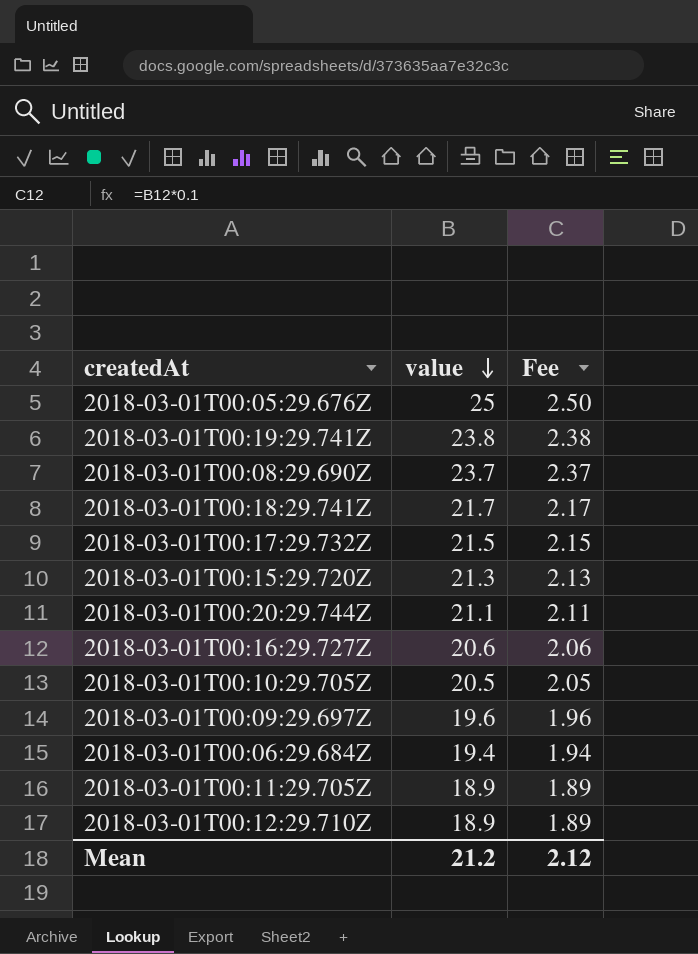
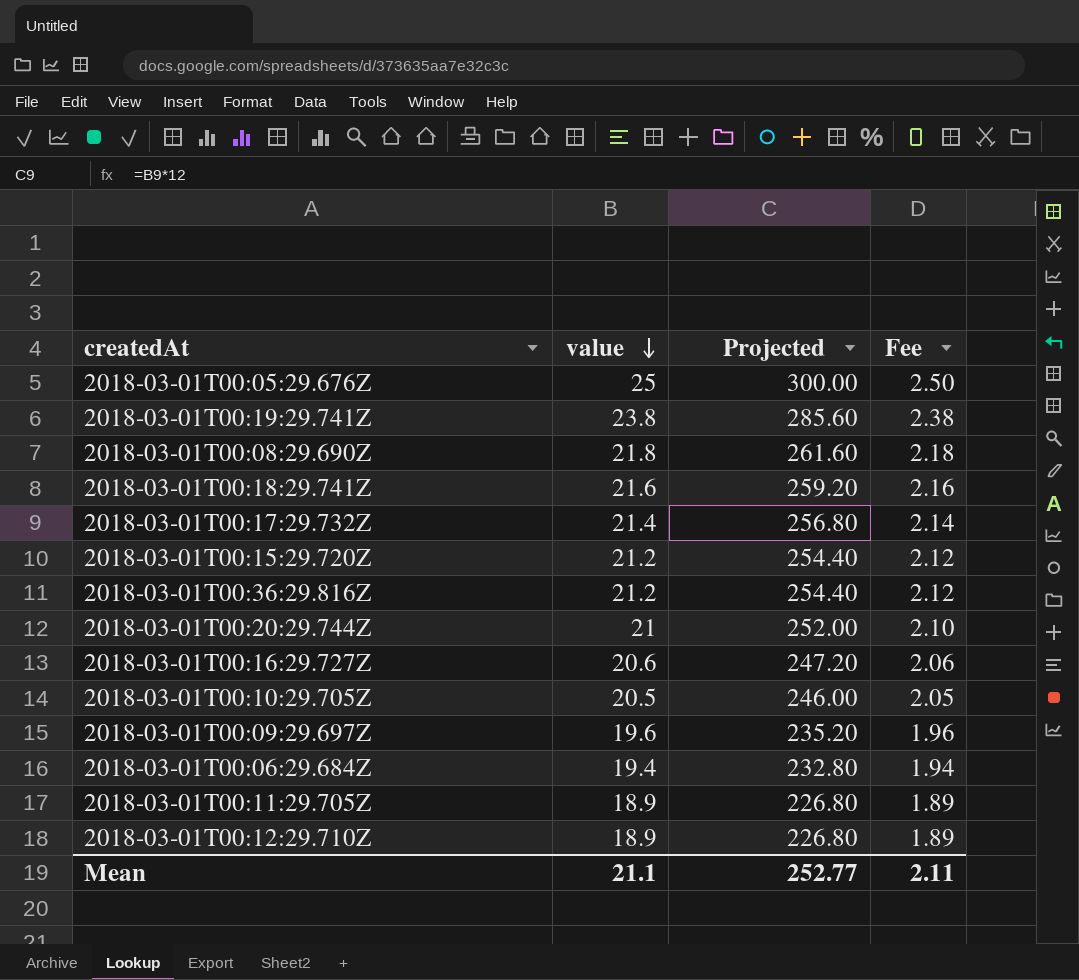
column Projected | formula: none -> [value] * 12
2018-03-01T00:08:29.690Z | value: 23.7 -> 21.8
2018-03-01T00:08:29.690Z | Fee: 2.37 -> 2.18
2018-03-01T00:18:29.741Z | value: 21.7 -> 21.6
2018-03-01T00:18:29.741Z | Fee: 2.17 -> 2.16
2018-03-01T00:17:29.732Z | value: 21.5 -> 21.4
2018-03-01T00:17:29.732Z | Fee: 2.15 -> 2.14
2018-03-01T00:15:29.720Z | value: 21.3 -> 21.2
2018-03-01T00:15:29.720Z | Fee: 2.13 -> 2.12
row 2018-03-01T00:36:29.816Z: none -> 21.2 | 254.40 | 2.12
2018-03-01T00:20:29.744Z | value: 21.1 -> 21
2018-03-01T00:20:29.744Z | Fee: 2.11 -> 2.10
Mean | value: 21.2 -> 21.1
Mean | Fee: 2.12 -> 2.11

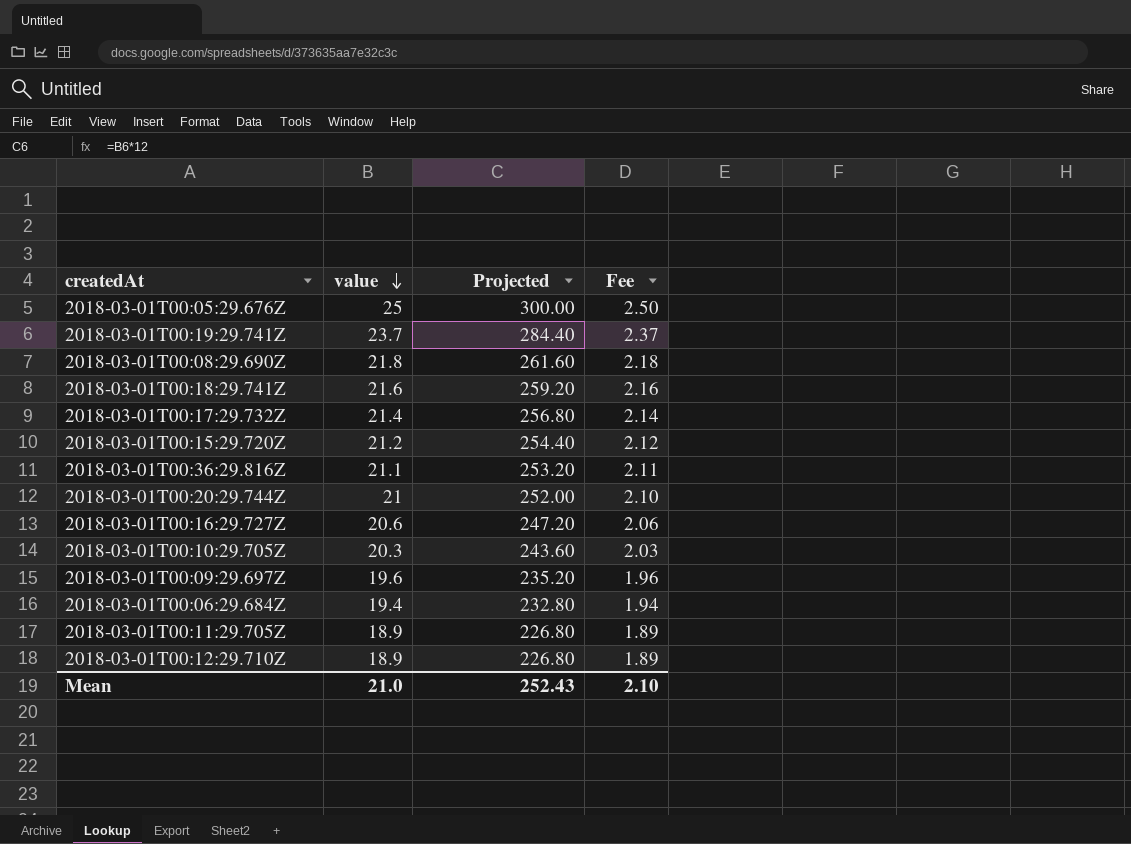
2018-03-01T00:19:29.741Z | value: 23.8 -> 23.7
2018-03-01T00:19:29.741Z | Projected: 285.60 -> 284.40
2018-03-01T00:19:29.741Z | Fee: 2.38 -> 2.37
2018-03-01T00:36:29.816Z | value: 21.2 -> 21.1
2018-03-01T00:36:29.816Z | Projected: 254.40 -> 253.20
2018-03-01T00:36:29.816Z | Fee: 2.12 -> 2.11
2018-03-01T00:10:29.705Z | value: 20.5 -> 20.3
2018-03-01T00:10:29.705Z | Projected: 246.00 -> 243.60
2018-03-01T00:10:29.705Z | Fee: 2.05 -> 2.03
Mean | value: 21.1 -> 21.0
Mean | Projected: 252.77 -> 252.43
Mean | Fee: 2.11 -> 2.10

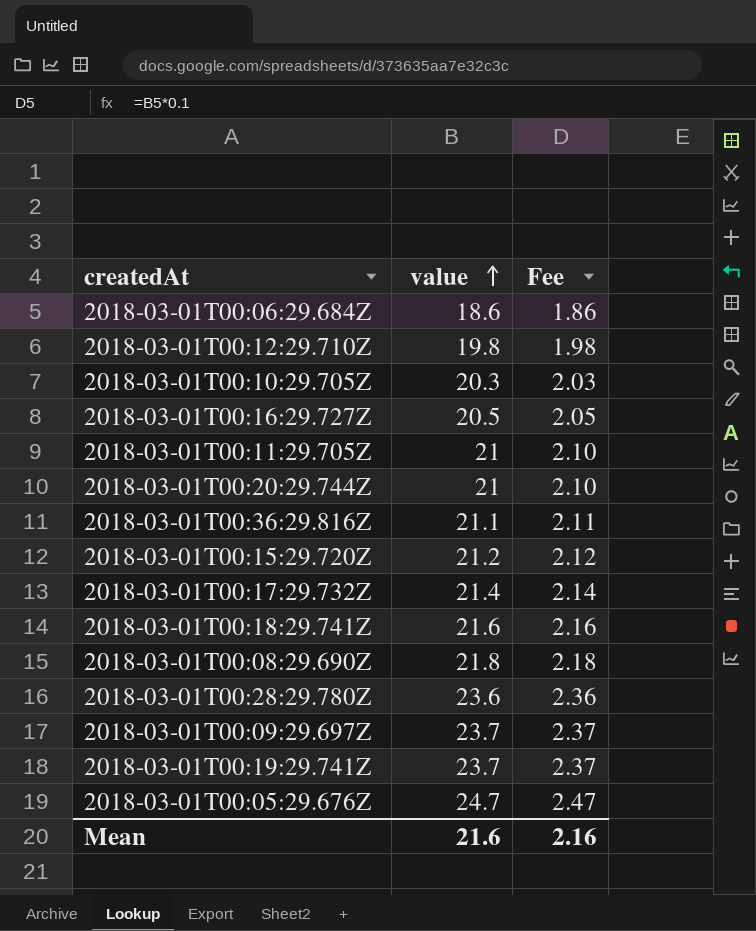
row order: value descending -> value ascending
column Projected | formula: [value] * 12 -> none
2018-03-01T00:06:29.684Z | value: 19.4 -> 18.6
2018-03-01T00:06:29.684Z | Fee: 1.94 -> 1.86
2018-03-01T00:12:29.710Z | value: 18.9 -> 19.8
2018-03-01T00:12:29.710Z | Fee: 1.89 -> 1.98
2018-03-01T00:16:29.727Z | value: 20.6 -> 20.5
2018-03-01T00:16:29.727Z | Fee: 2.06 -> 2.05
2018-03-01T00:11:29.705Z | value: 18.9 -> 21
2018-03-01T00:11:29.705Z | Fee: 1.89 -> 2.10
row 2018-03-01T00:28:29.780Z: none -> 23.6 | 2.36
2018-03-01T00:09:29.697Z | value: 19.6 -> 23.7
2018-03-01T00:09:29.697Z | Fee: 1.96 -> 2.37
2018-03-01T00:05:29.676Z | value: 25 -> 24.7
2018-03-01T00:05:29.676Z | Fee: 2.50 -> 2.47
Mean | value: 21.0 -> 21.6
Mean | Fee: 2.10 -> 2.16

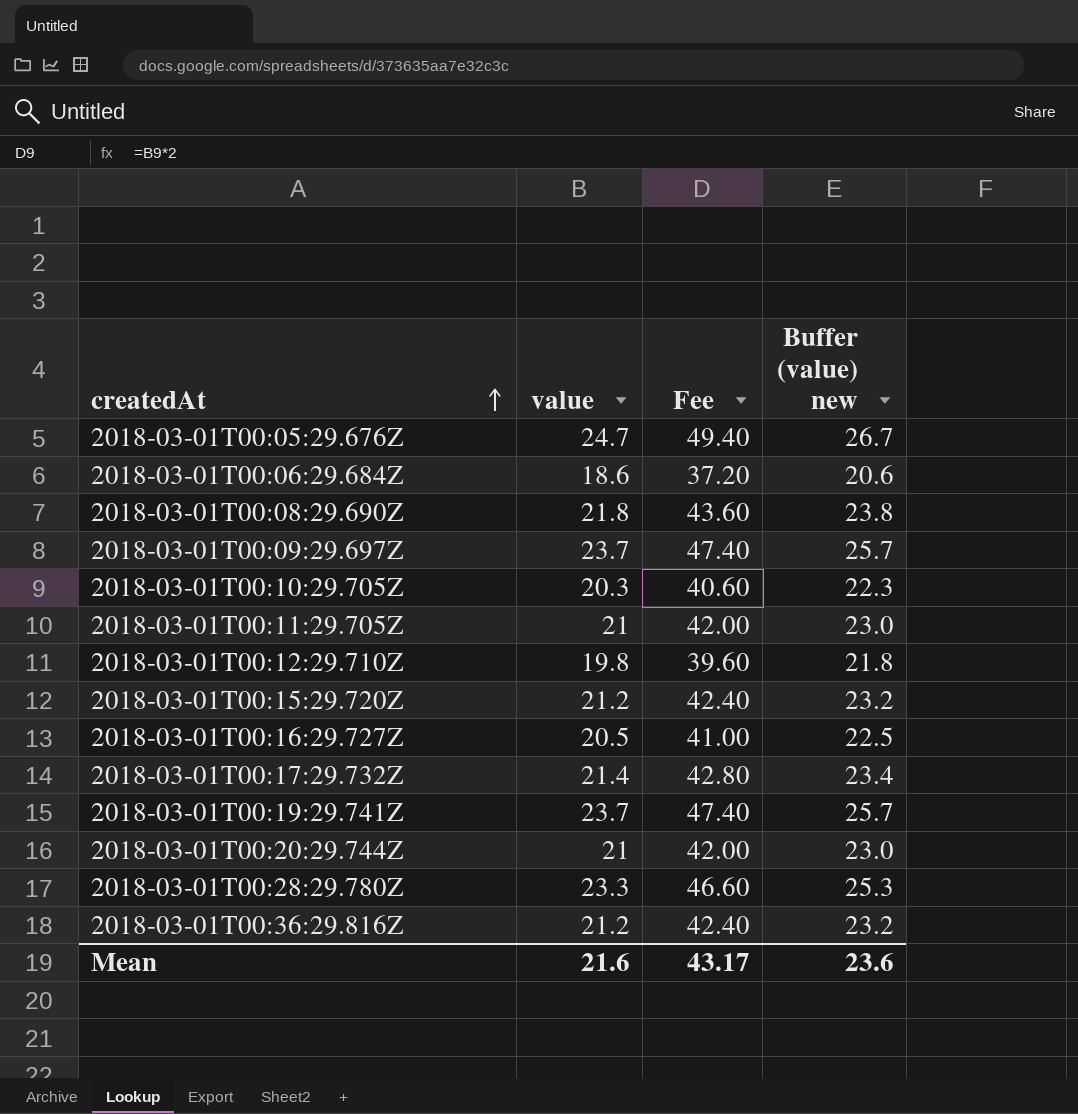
row order: value ascending -> createdAt ascending
column Fee | formula: [value] * 0.1 -> [value] * 2
column Buffer (value) new | formula: none -> [value] + 2
row 2018-03-01T00:18:29.741Z: 21.6 | 2.16 -> none
2018-03-01T00:28:29.780Z | value: 23.6 -> 23.3
2018-03-01T00:36:29.816Z | value: 21.1 -> 21.2
Mean | Fee: 2.16 -> 43.17

